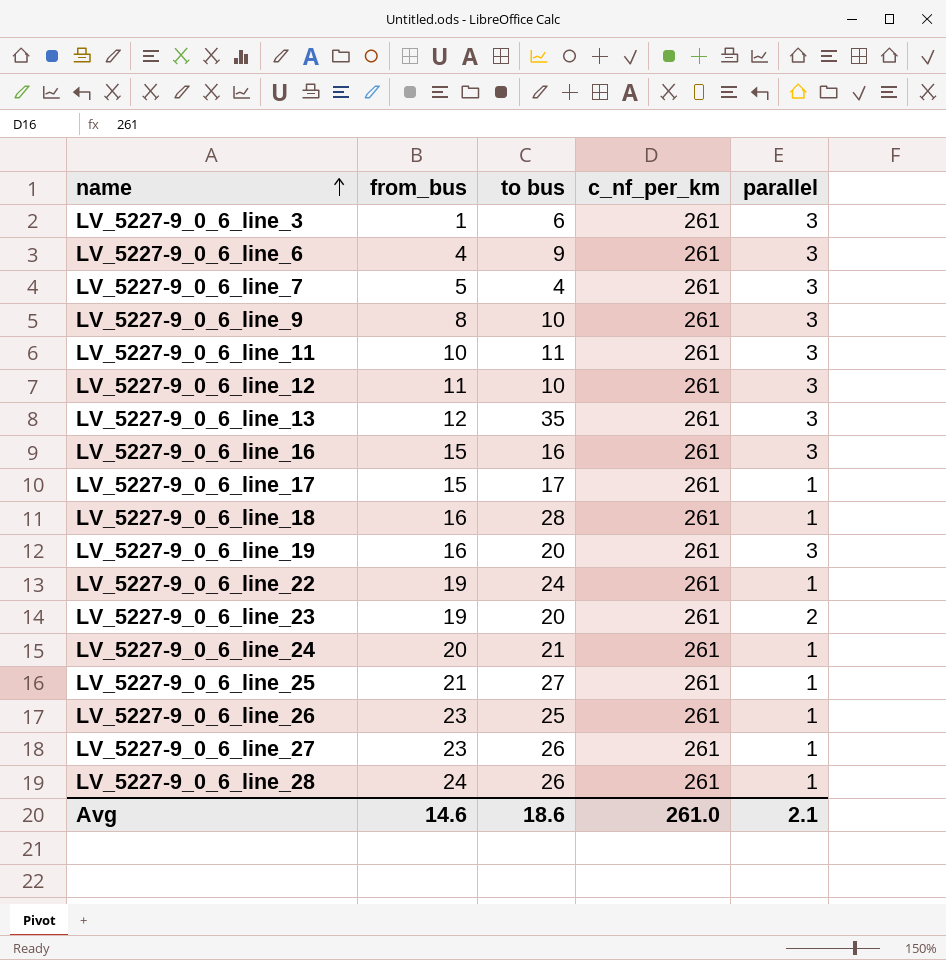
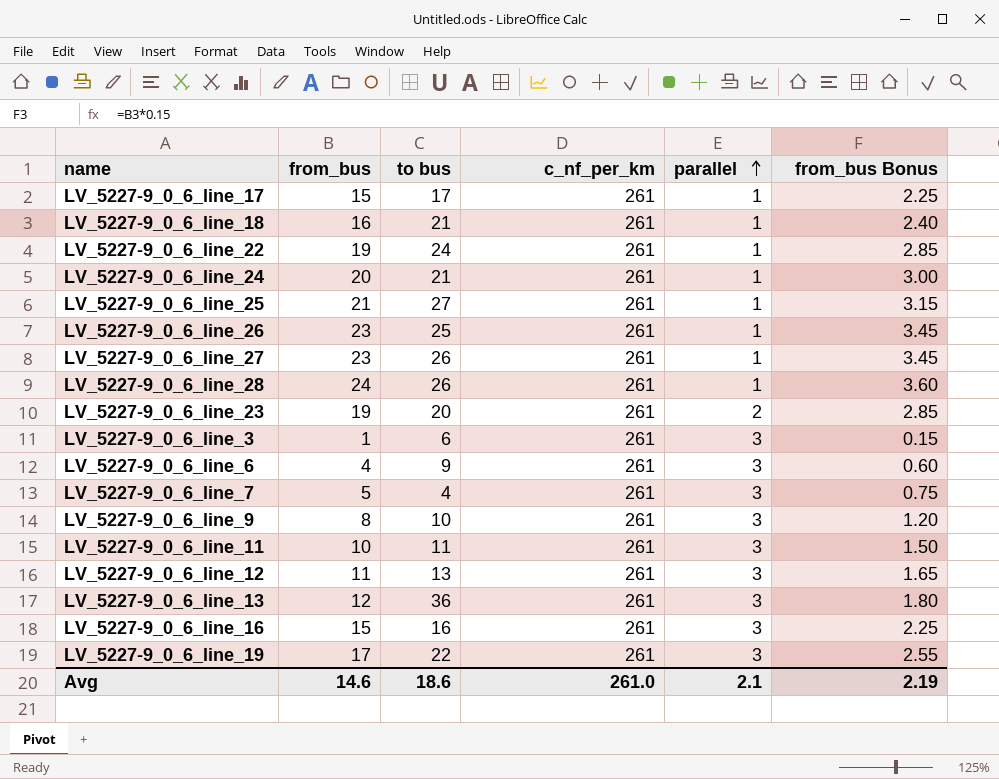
row order: name ascending -> parallel ascending
column from_bus Bonus | formula: none -> [from_bus] * 0.15
LV_5227-9_0_6_line_18 | to bus: 28 -> 21
LV_5227-9_0_6_line_12 | to bus: 10 -> 13
LV_5227-9_0_6_line_13 | to bus: 35 -> 36
LV_5227-9_0_6_line_19 | from_bus: 16 -> 17
LV_5227-9_0_6_line_19 | to bus: 20 -> 22

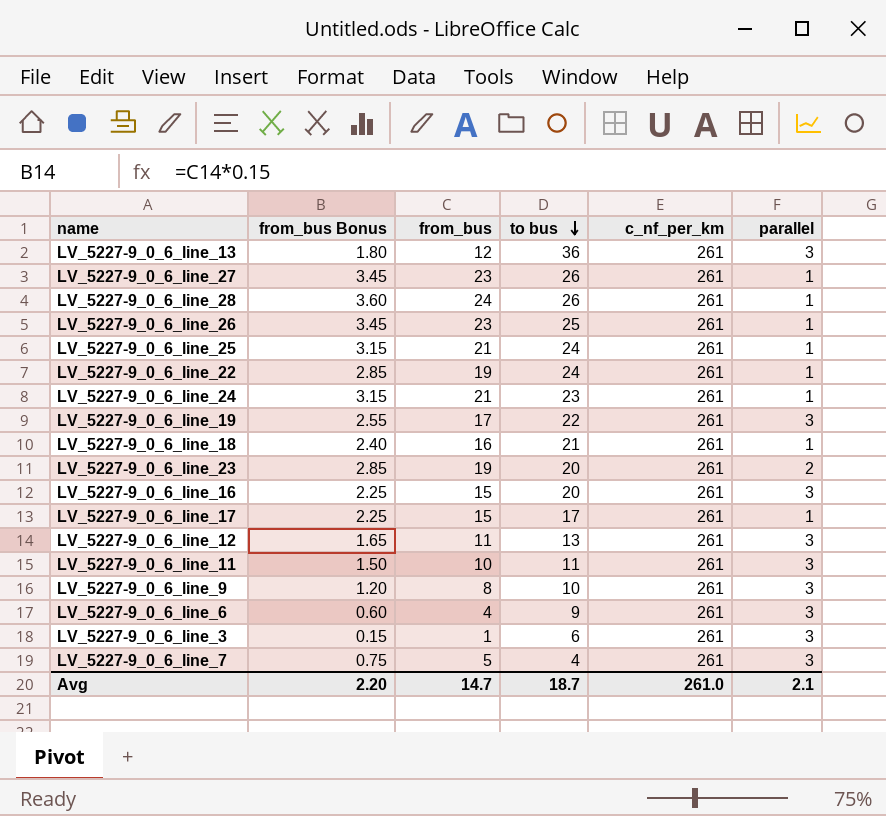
row order: parallel ascending -> to bus descending
column from_bus Bonus | position: 6 -> 2
LV_5227-9_0_6_line_25 | to bus: 27 -> 24
LV_5227-9_0_6_line_24 | from_bus Bonus: 3.00 -> 3.15
LV_5227-9_0_6_line_24 | from_bus: 20 -> 21
LV_5227-9_0_6_line_24 | to bus: 21 -> 23
LV_5227-9_0_6_line_16 | to bus: 16 -> 20
Avg | from_bus Bonus: 2.19 -> 2.20
Avg | from_bus: 14.6 -> 14.7
Avg | to bus: 18.6 -> 18.7

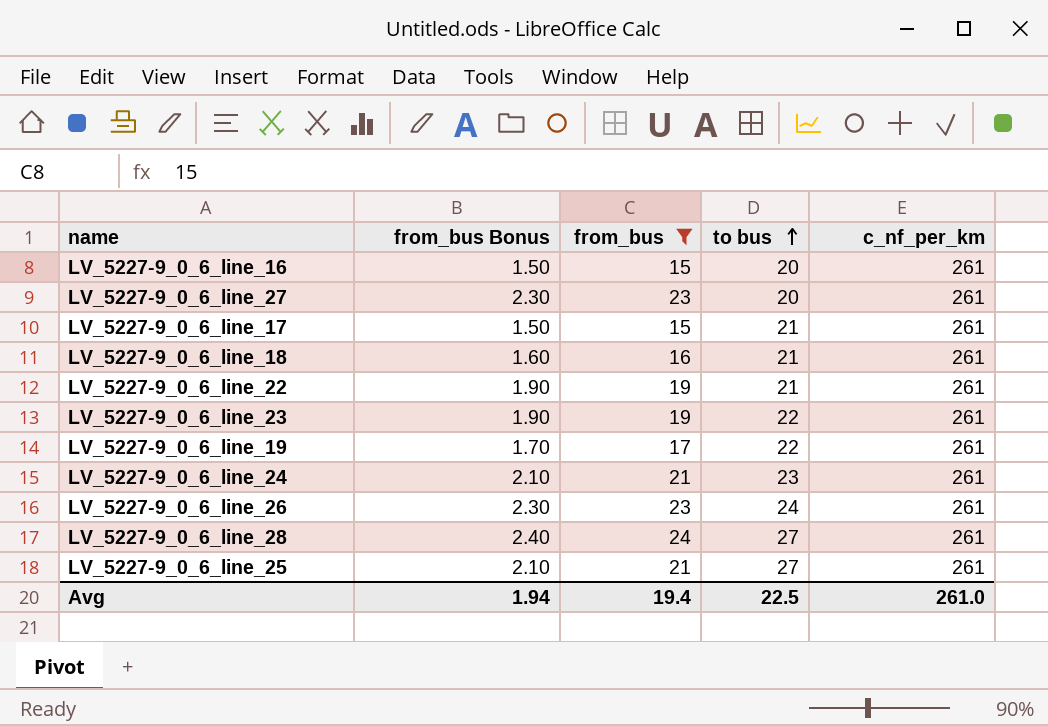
filter: none -> from_bus >= 15
row order: to bus descending -> to bus ascending
column parallel | position: 6 -> none
column from_bus Bonus | formula: [from_bus] * 0.15 -> [from_bus] * 0.1
LV_5227-9_0_6_line_27 | to bus: 26 -> 20
LV_5227-9_0_6_line_17 | to bus: 17 -> 21
LV_5227-9_0_6_line_22 | to bus: 24 -> 21
LV_5227-9_0_6_line_23 | to bus: 20 -> 22
LV_5227-9_0_6_line_26 | to bus: 25 -> 24
LV_5227-9_0_6_line_28 | to bus: 26 -> 27
LV_5227-9_0_6_line_25 | to bus: 24 -> 27
Avg | from_bus Bonus: 2.20 -> 1.94
Avg | from_bus: 14.7 -> 19.4
Avg | to bus: 18.7 -> 22.5

